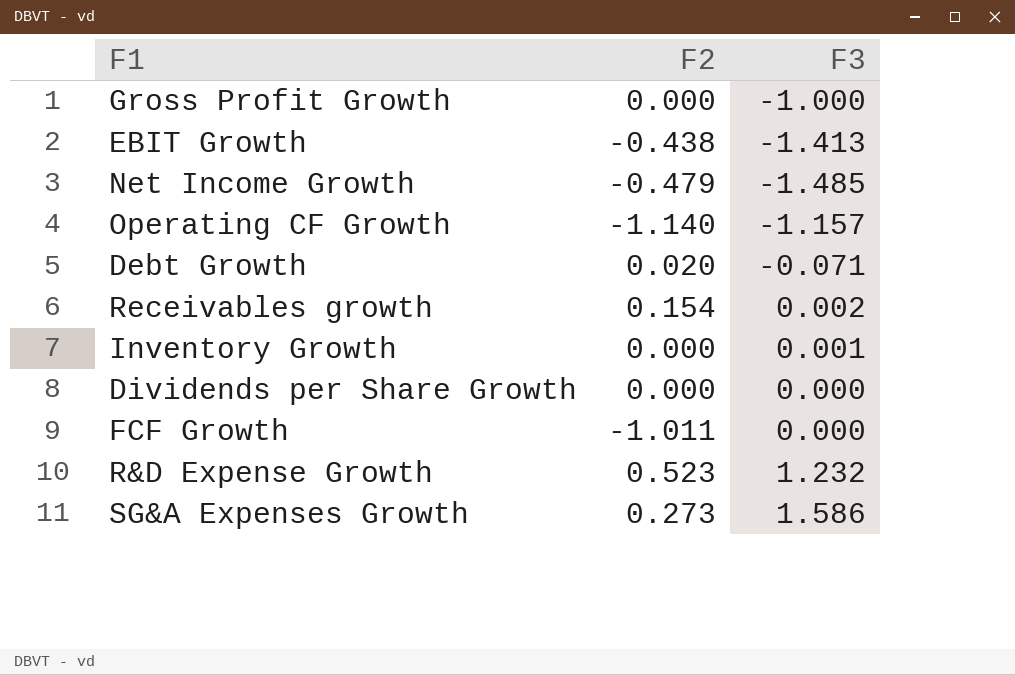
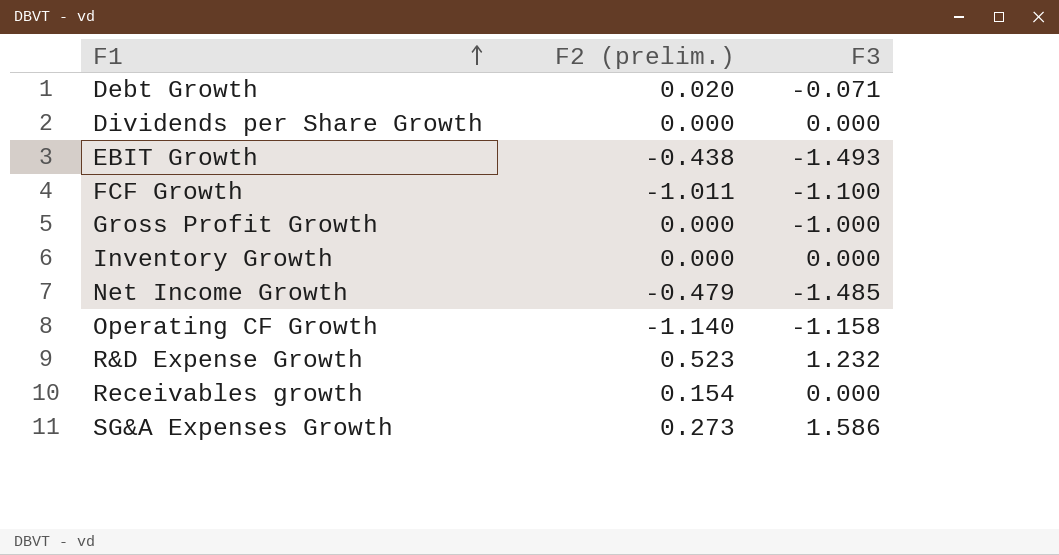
row order: none -> F1 ascending
column name: F2 -> F2 (prelim.)
EBIT Growth | F3: -1.413 -> -1.493
FCF Growth | F3: 0.000 -> -1.100
Inventory Growth | F3: 0.001 -> 0.000
Operating CF Growth | F3: -1.157 -> -1.158
Receivables growth | F3: 0.002 -> 0.000

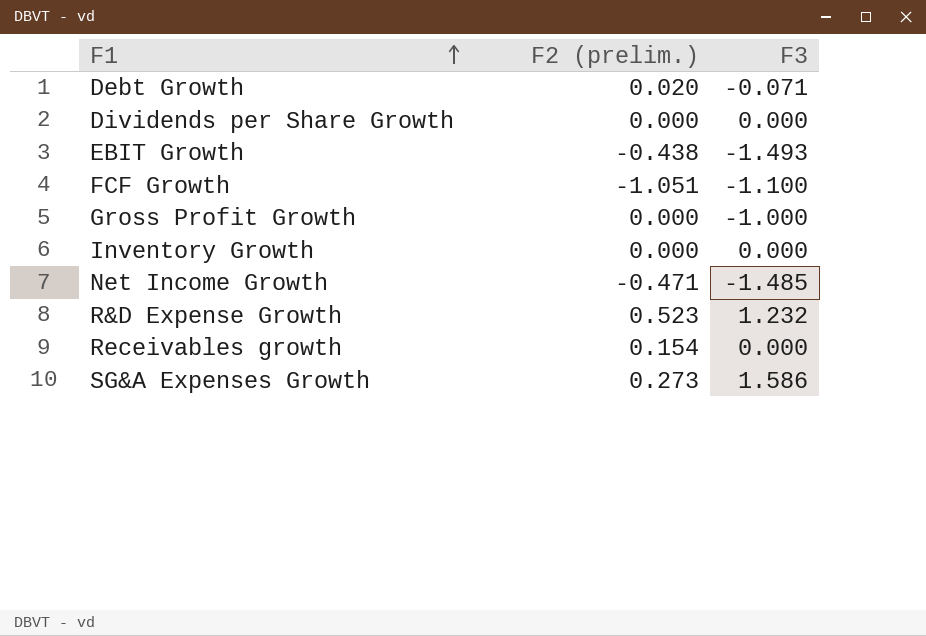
row Operating CF Growth: -1.140 | -1.158 -> none
FCF Growth | F2 (prelim.): -1.011 -> -1.051
Net Income Growth | F2 (prelim.): -0.479 -> -0.471

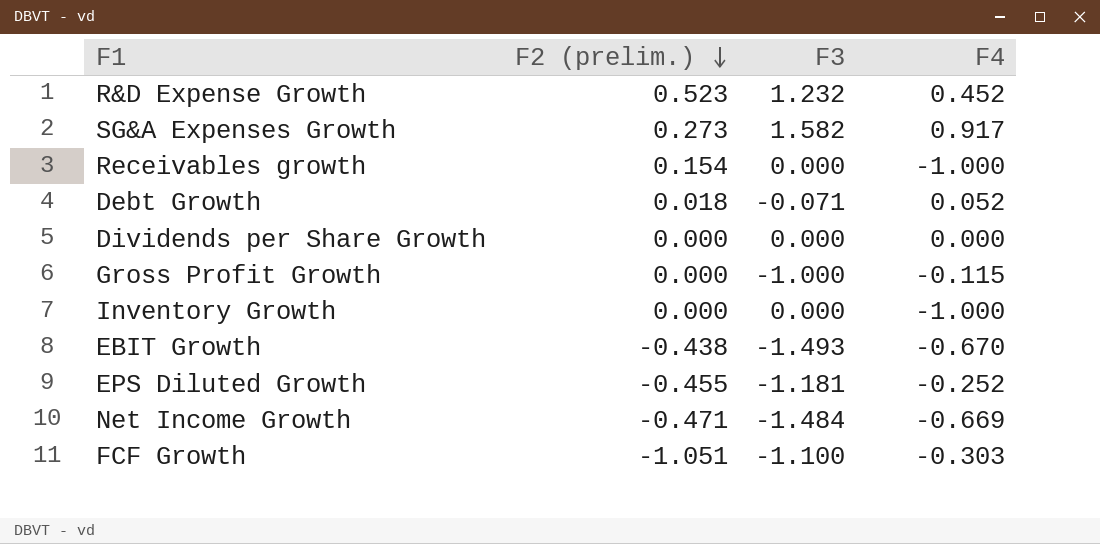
row order: F1 ascending -> F2 (prelim.) descending
column F4 | position: none -> 4
SG&A Expenses Growth | F3: 1.586 -> 1.582
Debt Growth | F2 (prelim.): 0.020 -> 0.018
row EPS Diluted Growth: none -> -0.455 | -1.181 | -0.252
Net Income Growth | F3: -1.485 -> -1.484

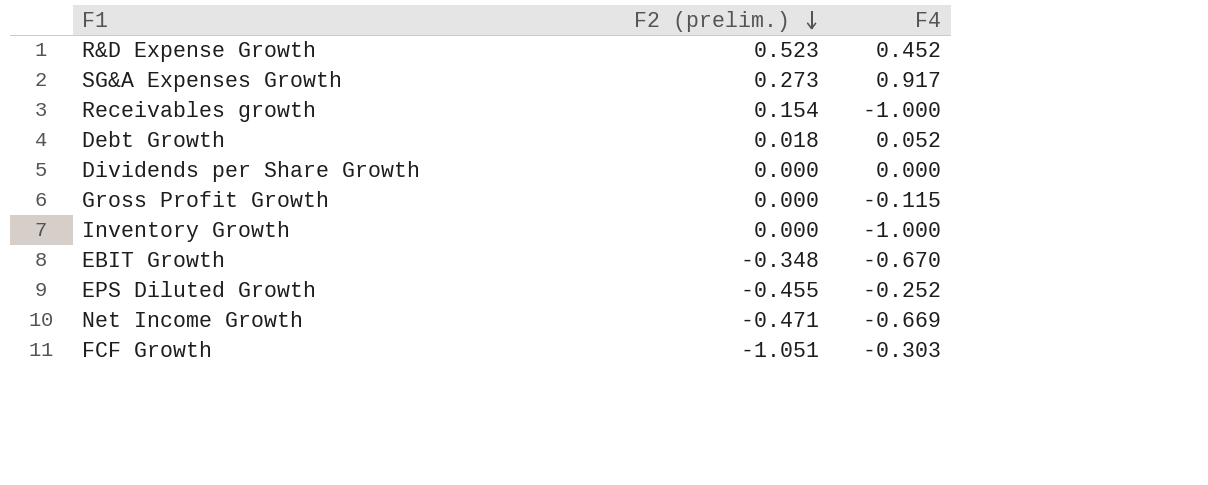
column F3 | position: 3 -> none
EBIT Growth | F2 (prelim.): -0.438 -> -0.348

